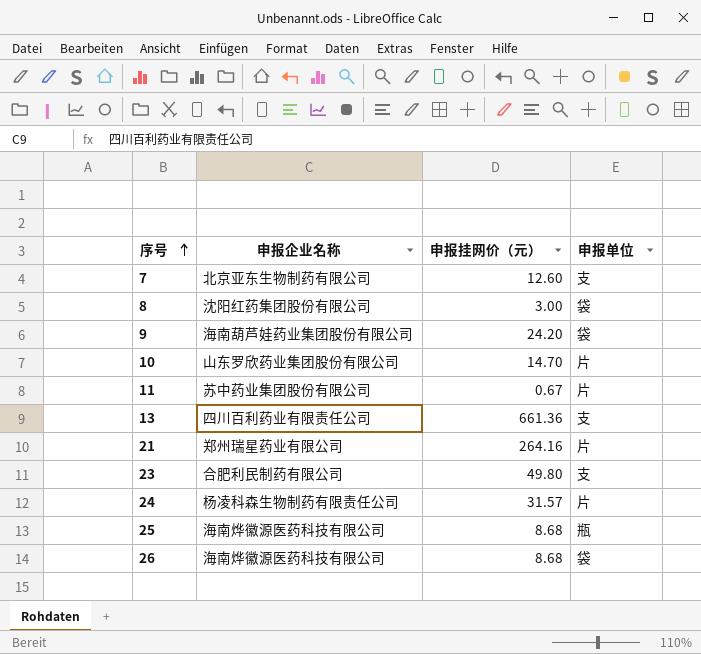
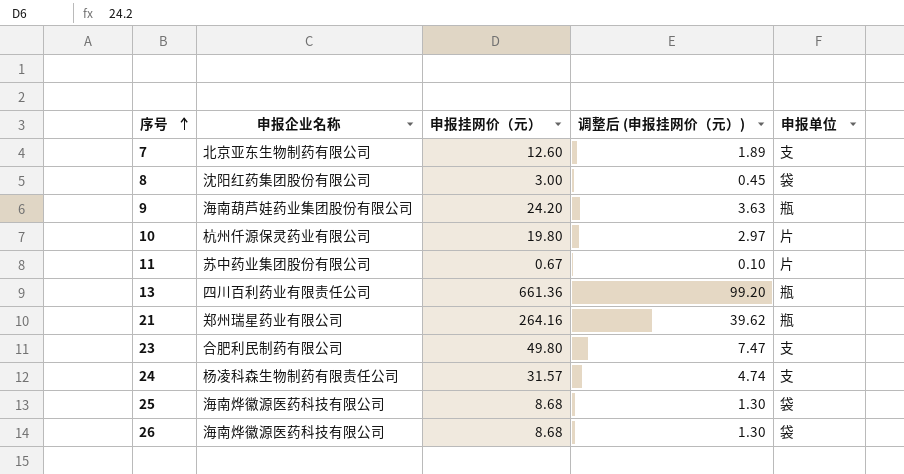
column 调整后 (申报挂网价（元）) | formula: none -> [申报挂网价（元）] * 0.15
9 | 申报单位: 袋 -> 瓶
10 | 申报企业名称: 山东罗欣药业集团股份有限公司 -> 杭州仟源保灵药业有限公司
10 | 申报挂网价（元）: 14.70 -> 19.80
13 | 申报单位: 支 -> 瓶
21 | 申报单位: 片 -> 瓶
24 | 申报单位: 片 -> 支
25 | 申报单位: 瓶 -> 袋

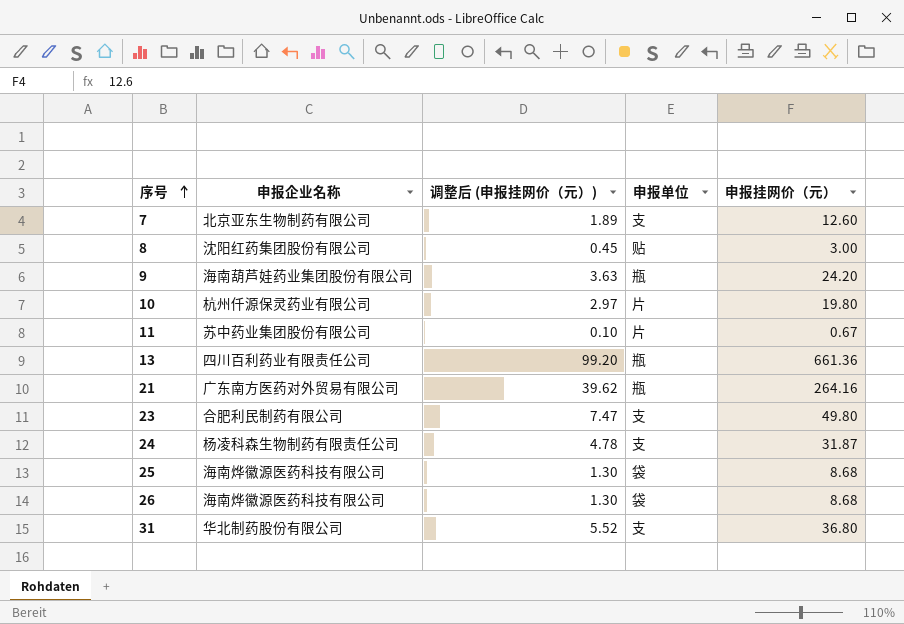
column 申报挂网价（元） | position: 3 -> 5
8 | 申报单位: 袋 -> 贴
21 | 申报企业名称: 郑州瑞星药业有限公司 -> 广东南方医药对外贸易有限公司
24 | 调整后 (申报挂网价（元）): 4.74 -> 4.78
24 | 申报挂网价（元）: 31.57 -> 31.87
row 31: none -> 华北制药股份有限公司 | 5.52 | 支 | 36.80

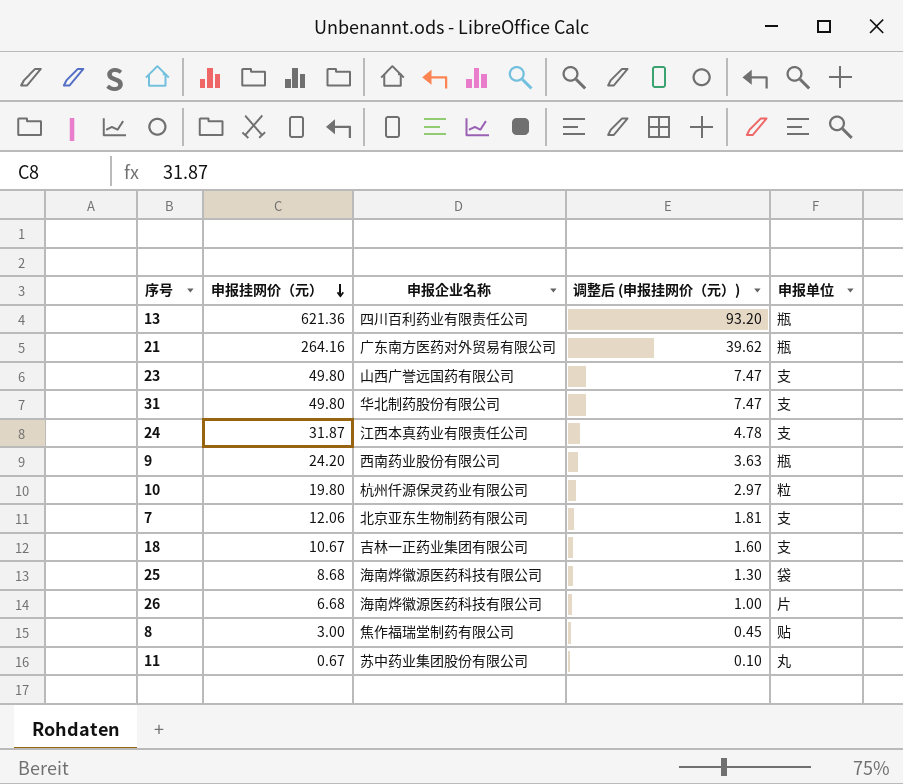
row order: 序号 ascending -> 申报挂网价（元） descending
column 申报挂网价（元） | position: 5 -> 2
13 | 申报挂网价（元）: 661.36 -> 621.36
13 | 调整后 (申报挂网价（元）): 99.20 -> 93.20
23 | 申报企业名称: 合肥利民制药有限公司 -> 山西广誉远国药有限公司
31 | 申报挂网价（元）: 36.80 -> 49.80
31 | 调整后 (申报挂网价（元）): 5.52 -> 7.47
24 | 申报企业名称: 杨凌科森生物制药有限责任公司 -> 江西本真药业有限责任公司
9 | 申报企业名称: 海南葫芦娃药业集团股份有限公司 -> 西南药业股份有限公司
10 | 申报单位: 片 -> 粒
7 | 申报挂网价（元）: 12.60 -> 12.06
7 | 调整后 (申报挂网价（元）): 1.89 -> 1.81
row 18: none -> 10.67 | 吉林一正药业集团有限公司 | 1.60 | 支
26 | 申报挂网价（元）: 8.68 -> 6.68
26 | 调整后 (申报挂网价（元）): 1.30 -> 1.00
26 | 申报单位: 袋 -> 片
8 | 申报企业名称: 沈阳红药集团股份有限公司 -> 焦作福瑞堂制药有限公司
11 | 申报单位: 片 -> 丸

